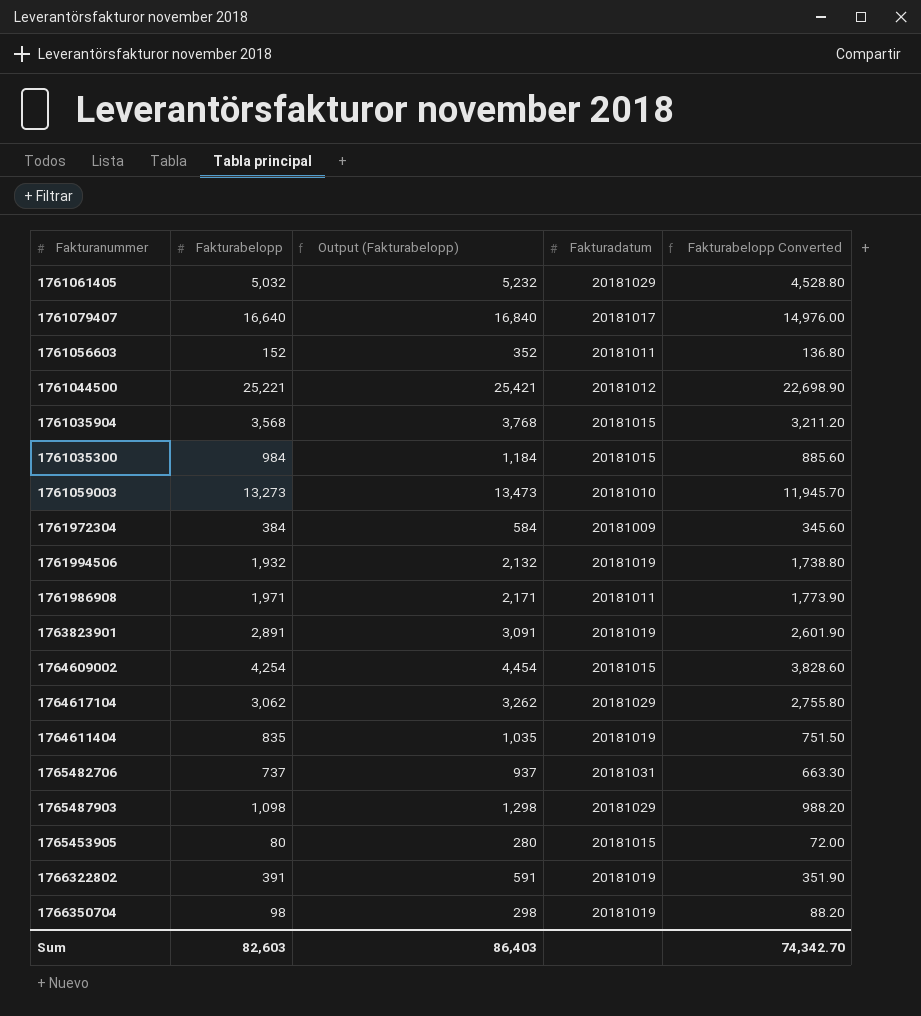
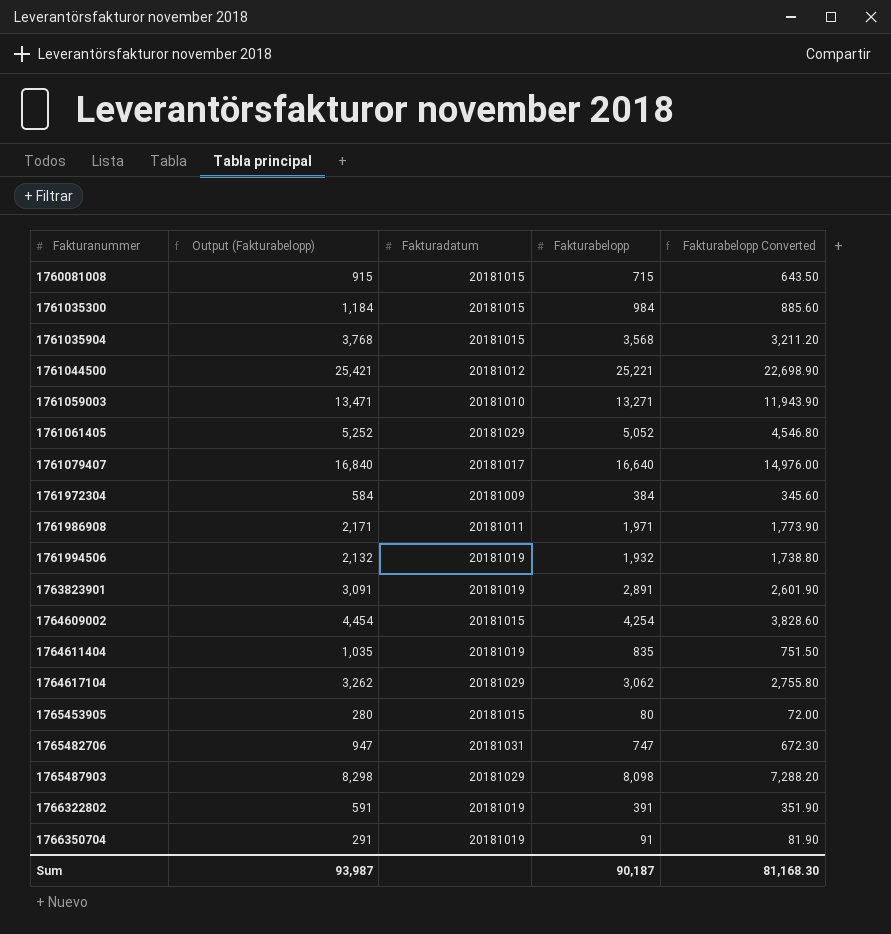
row order: none -> Fakturanummer ascending
column Fakturabelopp | position: 2 -> 4
row 1761056603: 152 | 352 | 20181011 | 136.80 -> none
row 1760081008: none -> 915 | 20181015 | 715 | 643.50
1761059003 | Output (Fakturabelopp): 13,473 -> 13,471
1761059003 | Fakturabelopp: 13,273 -> 13,271
1761059003 | Fakturabelopp Converted: 11,945.70 -> 11,943.90
1761061405 | Output (Fakturabelopp): 5,232 -> 5,252
1761061405 | Fakturabelopp: 5,032 -> 5,052
1761061405 | Fakturabelopp Converted: 4,528.80 -> 4,546.80
1765482706 | Output (Fakturabelopp): 937 -> 947
1765482706 | Fakturabelopp: 737 -> 747
1765482706 | Fakturabelopp Converted: 663.30 -> 672.30
1765487903 | Output (Fakturabelopp): 1,298 -> 8,298
1765487903 | Fakturabelopp: 1,098 -> 8,098
1765487903 | Fakturabelopp Converted: 988.20 -> 7,288.20
1766350704 | Output (Fakturabelopp): 298 -> 291
1766350704 | Fakturabelopp: 98 -> 91
1766350704 | Fakturabelopp Converted: 88.20 -> 81.90
Sum | Output (Fakturabelopp): 86,403 -> 93,987
Sum | Fakturabelopp: 82,603 -> 90,187
Sum | Fakturabelopp Converted: 74,342.70 -> 81,168.30

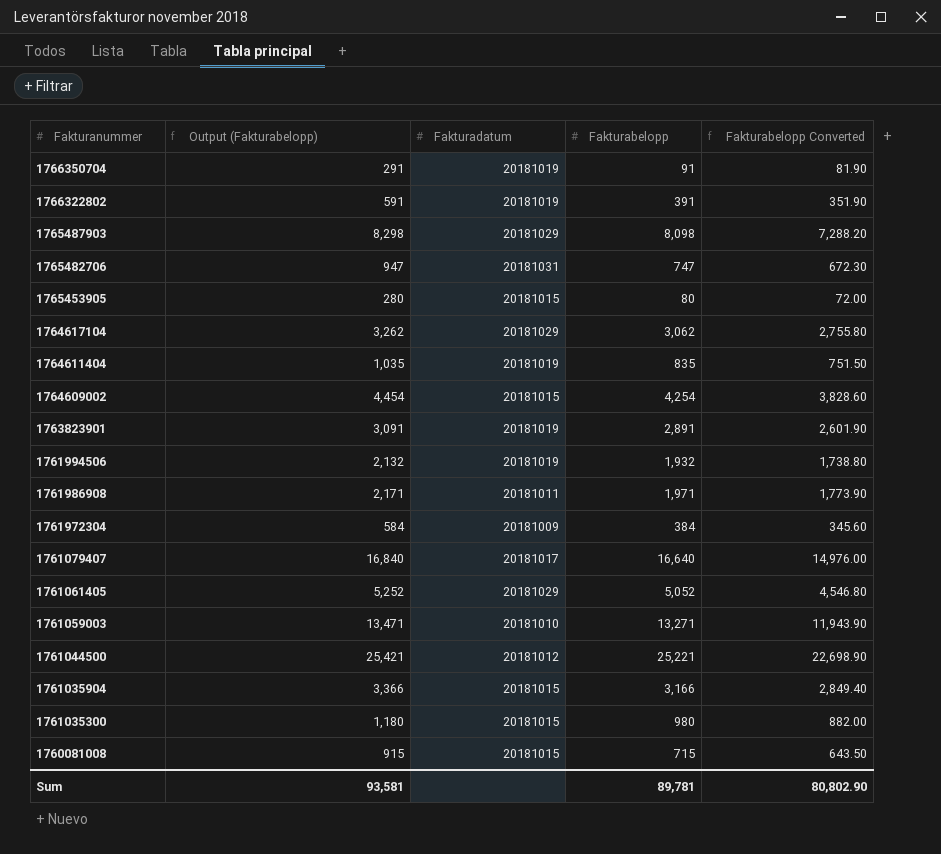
row order: Fakturanummer ascending -> Fakturanummer descending
1761035904 | Output (Fakturabelopp): 3,768 -> 3,366
1761035904 | Fakturabelopp: 3,568 -> 3,166
1761035904 | Fakturabelopp Converted: 3,211.20 -> 2,849.40
1761035300 | Output (Fakturabelopp): 1,184 -> 1,180
1761035300 | Fakturabelopp: 984 -> 980
1761035300 | Fakturabelopp Converted: 885.60 -> 882.00
Sum | Output (Fakturabelopp): 93,987 -> 93,581
Sum | Fakturabelopp: 90,187 -> 89,781
Sum | Fakturabelopp Converted: 81,168.30 -> 80,802.90

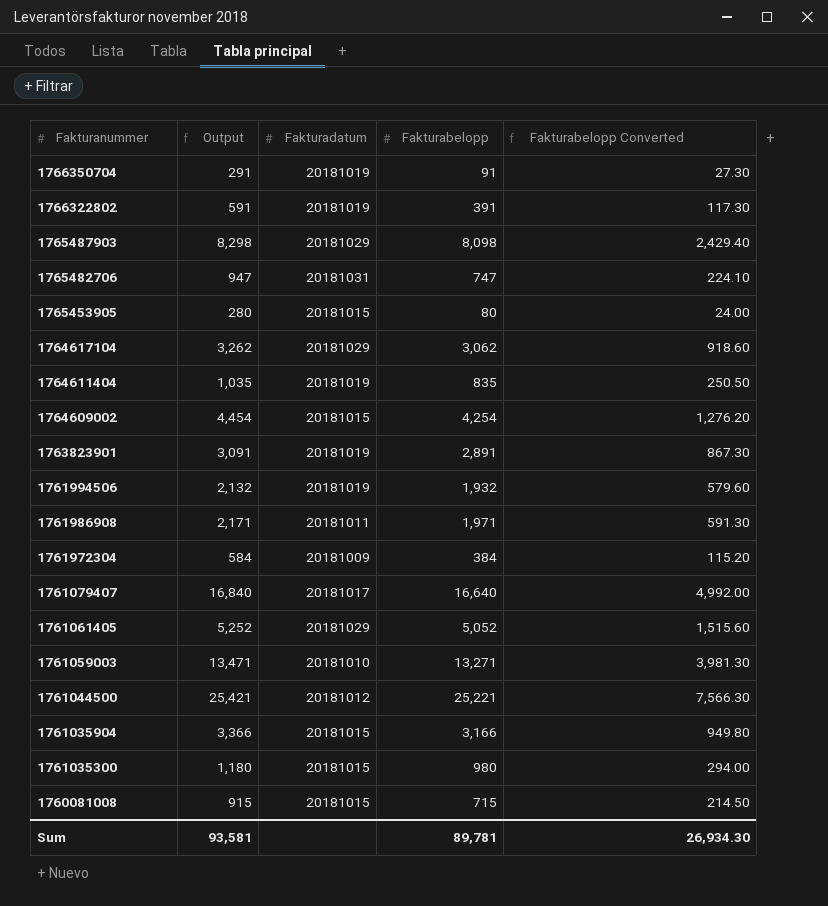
column name: Output (Fakturabelopp) -> Output
column Fakturabelopp Converted | formula: [Fakturabelopp] * 0.9 -> [Fakturabelopp] * 0.3
Sum | Fakturabelopp Converted: 80,802.90 -> 26,934.30

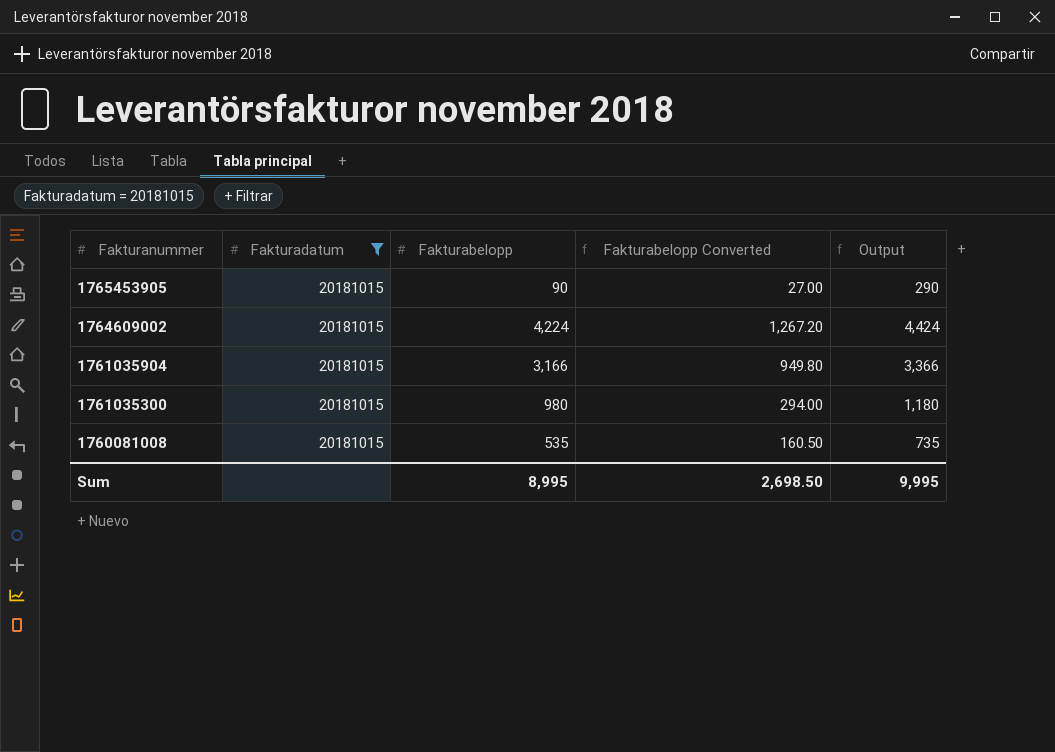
filter: none -> Fakturadatum = 20181015
column Output | position: 2 -> 5
1765453905 | Fakturabelopp: 80 -> 90
1765453905 | Fakturabelopp Converted: 24.00 -> 27.00
1765453905 | Output: 280 -> 290
1764609002 | Fakturabelopp: 4,254 -> 4,224
1764609002 | Fakturabelopp Converted: 1,276.20 -> 1,267.20
1764609002 | Output: 4,454 -> 4,424
1760081008 | Fakturabelopp: 715 -> 535
1760081008 | Fakturabelopp Converted: 214.50 -> 160.50
1760081008 | Output: 915 -> 735
Sum | Fakturabelopp: 89,781 -> 8,995
Sum | Fakturabelopp Converted: 26,934.30 -> 2,698.50
Sum | Output: 93,581 -> 9,995

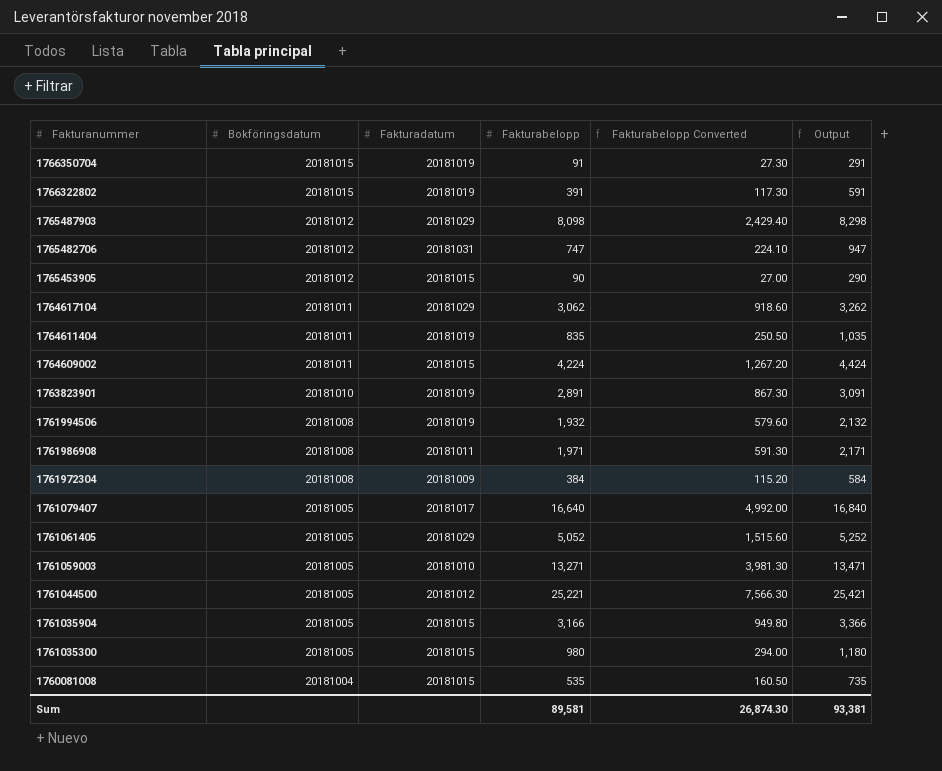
filter: Fakturadatum = 20181015 -> none
column Bokföringsdatum | position: none -> 2
Sum | Fakturabelopp: 8,995 -> 89,581
Sum | Fakturabelopp Converted: 2,698.50 -> 26,874.30
Sum | Output: 9,995 -> 93,381

